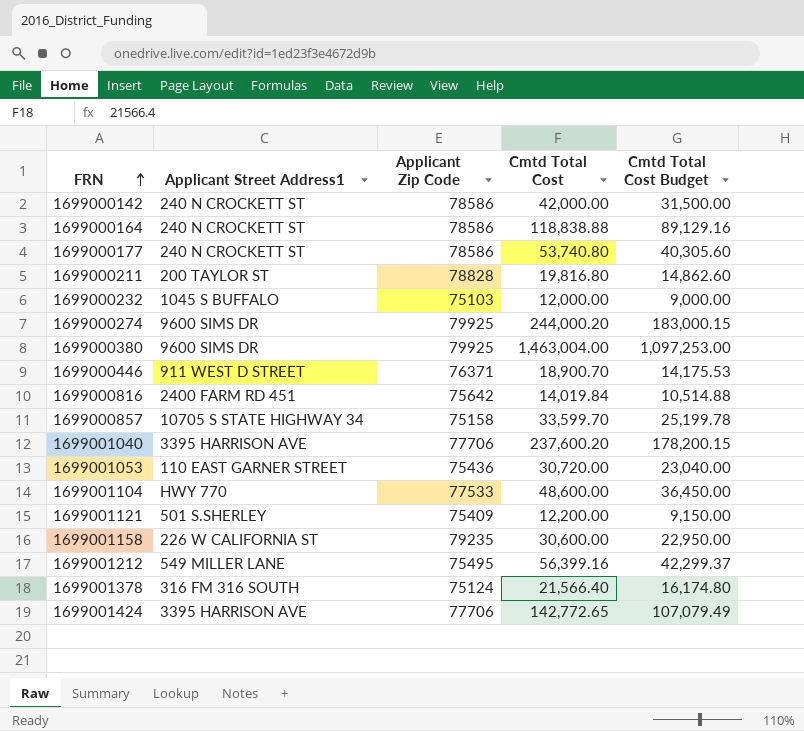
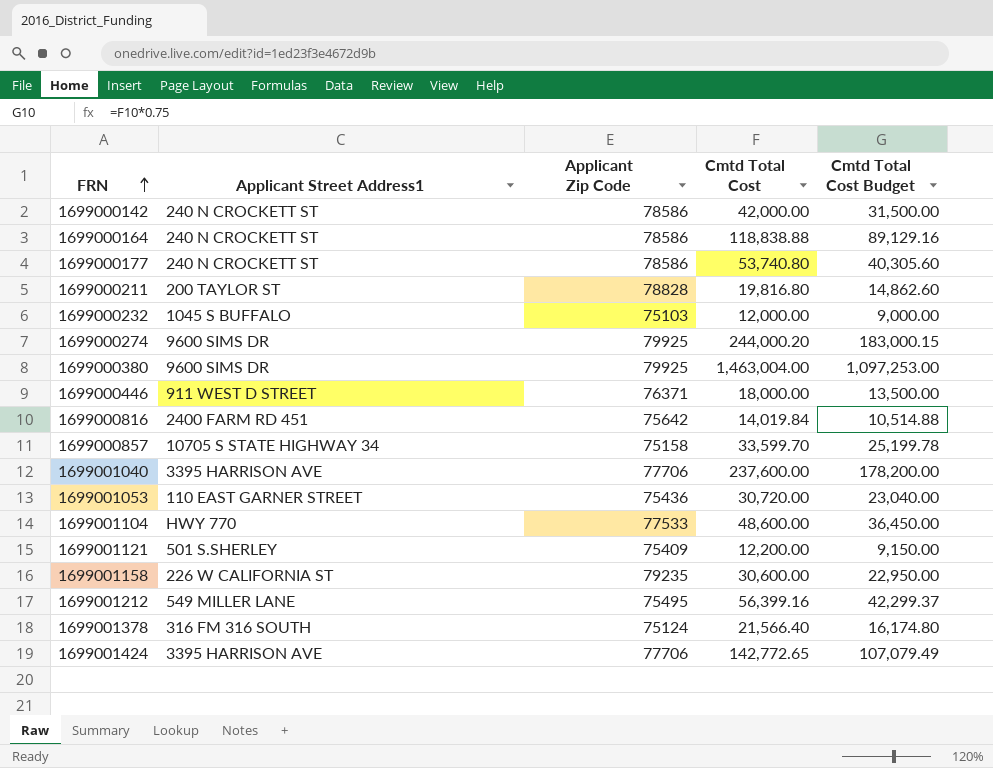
1699000446 | Cmtd Total Cost: 18,900.70 -> 18,000.00
1699000446 | Cmtd Total Cost Budget: 14,175.53 -> 13,500.00
1699001040 | Cmtd Total Cost: 237,600.20 -> 237,600.00
1699001040 | Cmtd Total Cost Budget: 178,200.15 -> 178,200.00

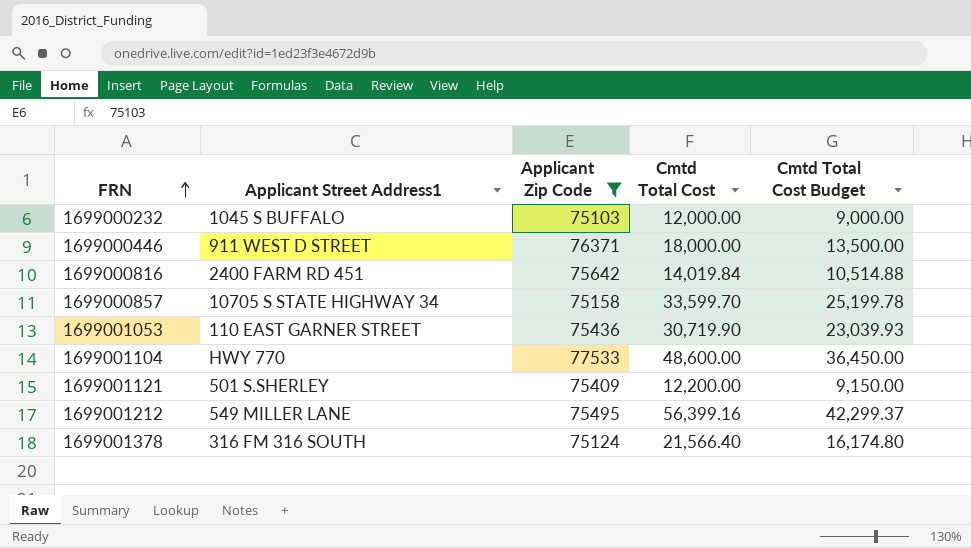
filter: none -> Applicant Zip Code <= 77533
1699001053 | Cmtd Total Cost: 30,720.00 -> 30,719.90
1699001053 | Cmtd Total Cost Budget: 23,040.00 -> 23,039.93

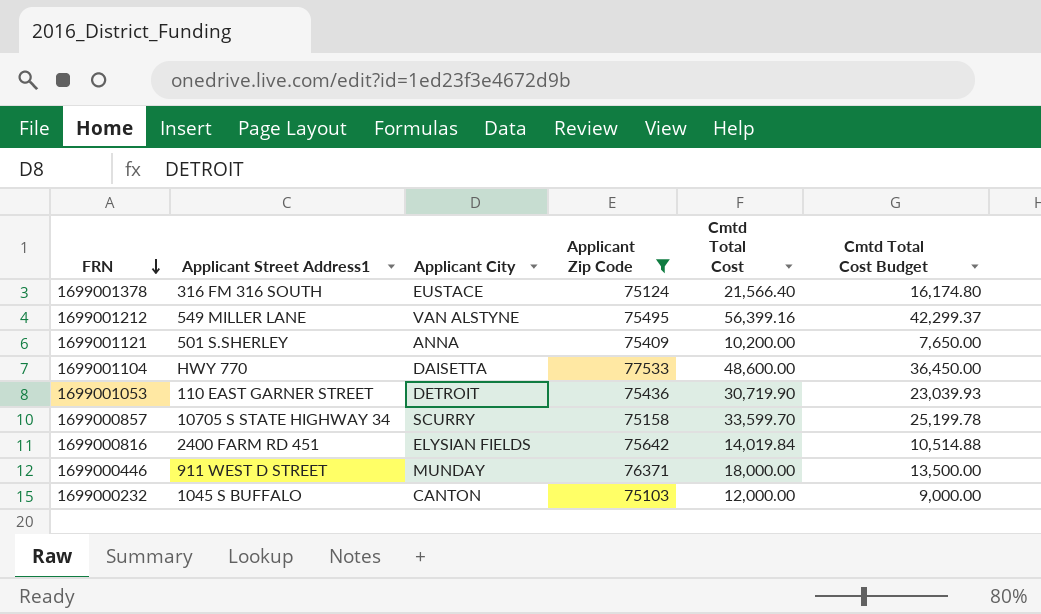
row order: FRN ascending -> FRN descending
column Applicant City | position: none -> 3
1699001121 | Cmtd Total Cost: 12,200.00 -> 10,200.00
1699001121 | Cmtd Total Cost Budget: 9,150.00 -> 7,650.00

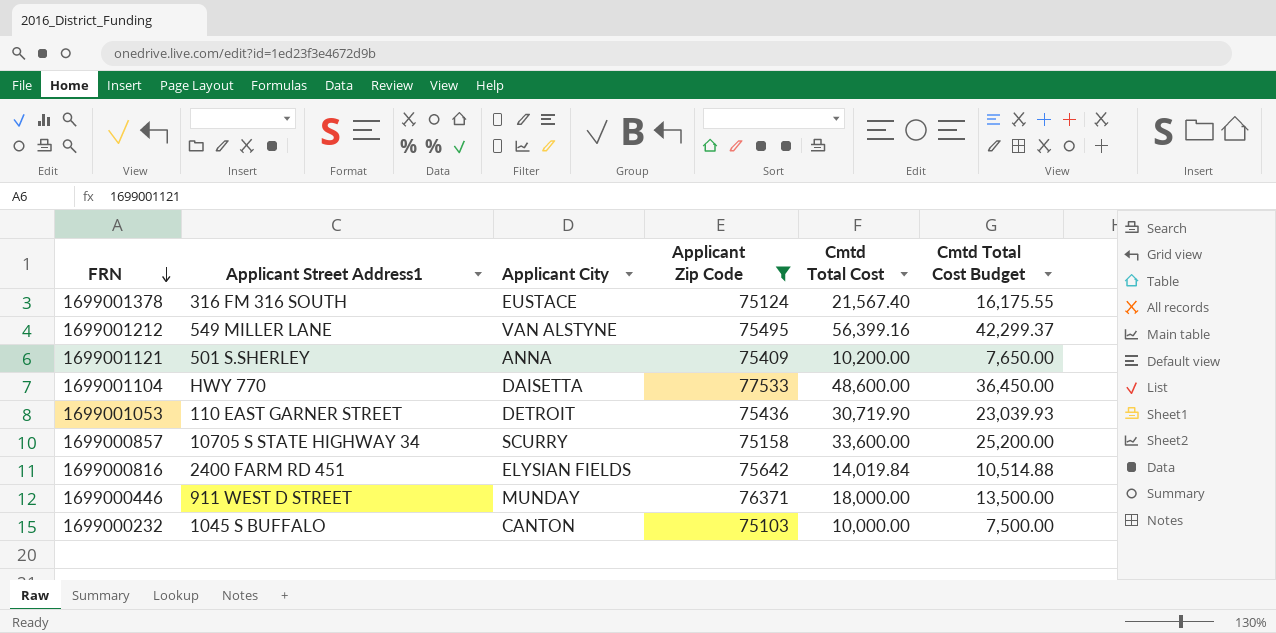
1699001378 | Cmtd Total Cost: 21,566.40 -> 21,567.40
1699001378 | Cmtd Total Cost Budget: 16,174.80 -> 16,175.55
1699000857 | Cmtd Total Cost: 33,599.70 -> 33,600.00
1699000857 | Cmtd Total Cost Budget: 25,199.78 -> 25,200.00
1699000232 | Cmtd Total Cost: 12,000.00 -> 10,000.00
1699000232 | Cmtd Total Cost Budget: 9,000.00 -> 7,500.00

